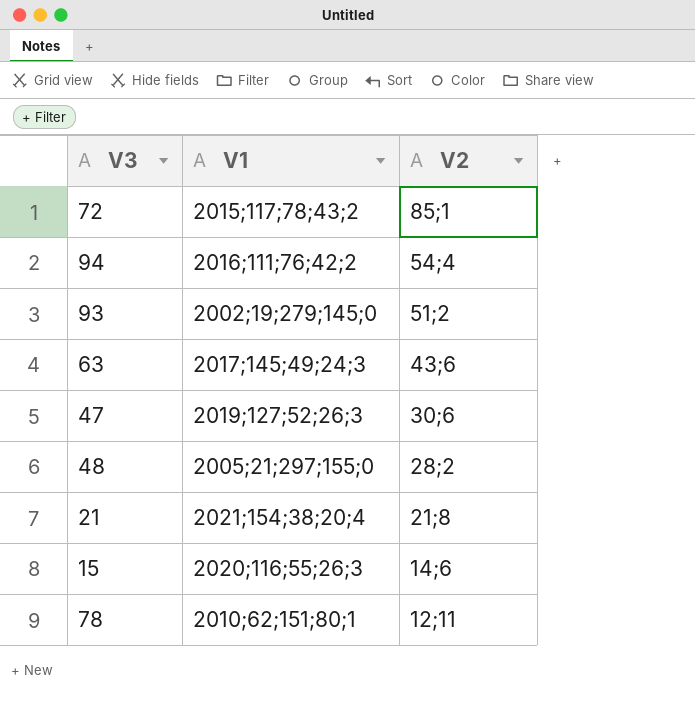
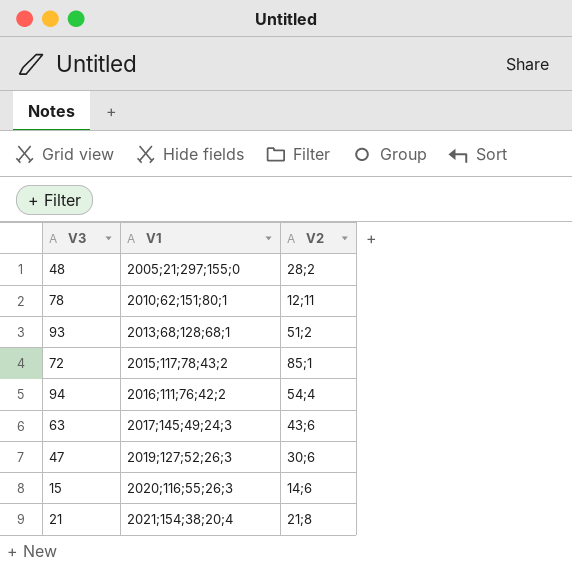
row order: V2 descending -> V1 ascending
93 | V1: 2002;19;279;145;0 -> 2013;68;128;68;1

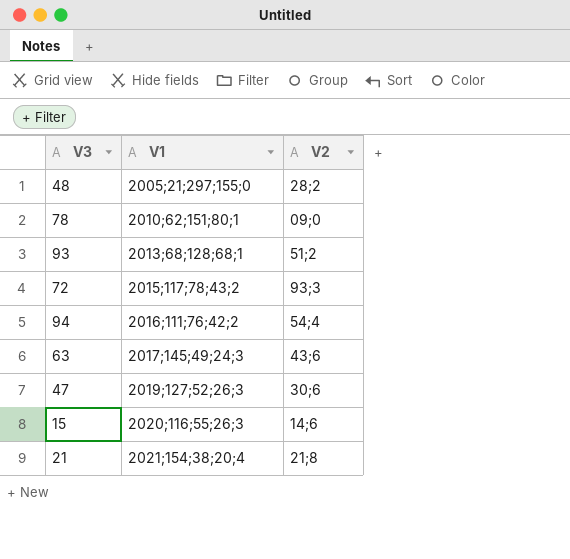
78 | V2: 12;11 -> 09;0
72 | V2: 85;1 -> 93;3

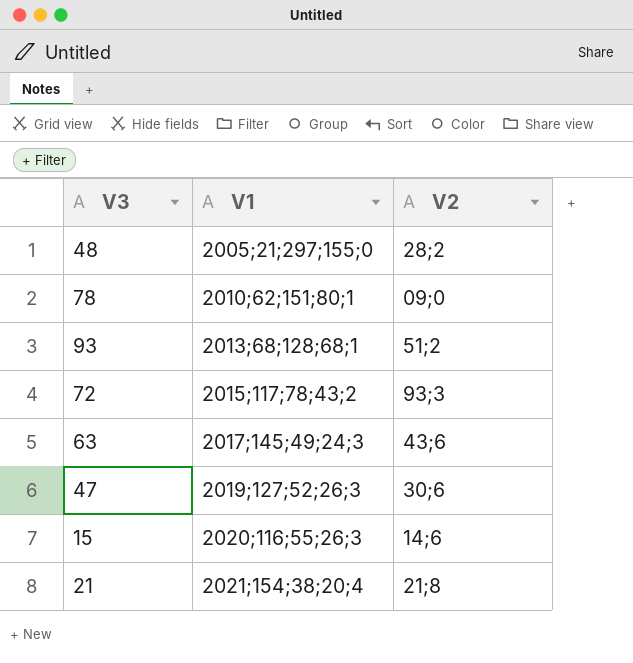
row 94: 2016;111;76;42;2 | 54;4 -> none

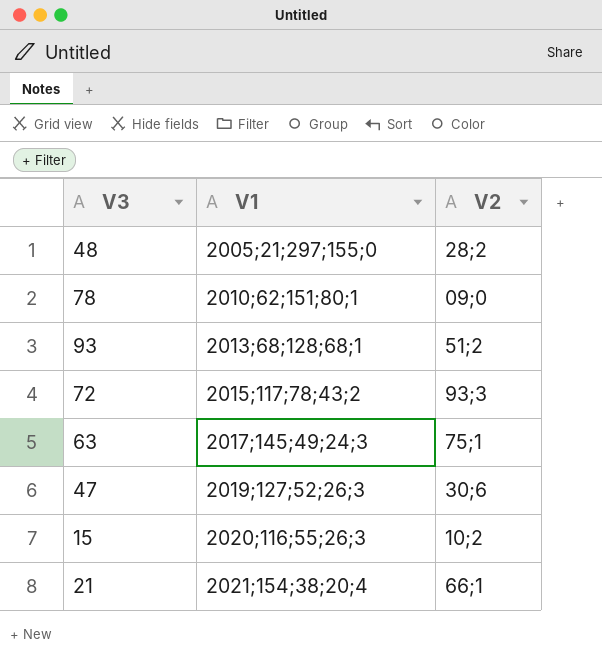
63 | V2: 43;6 -> 75;1
15 | V2: 14;6 -> 10;2
21 | V2: 21;8 -> 66;1

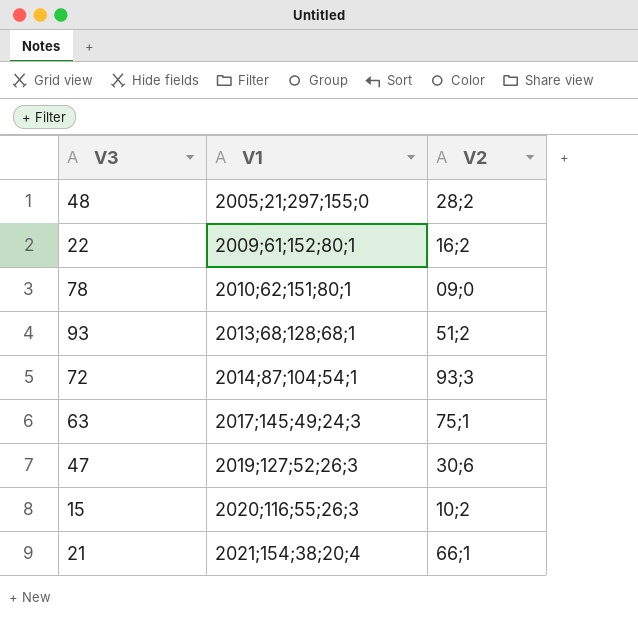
row 22: none -> 2009;61;152;80;1 | 16;2
72 | V1: 2015;117;78;43;2 -> 2014;87;104;54;1

